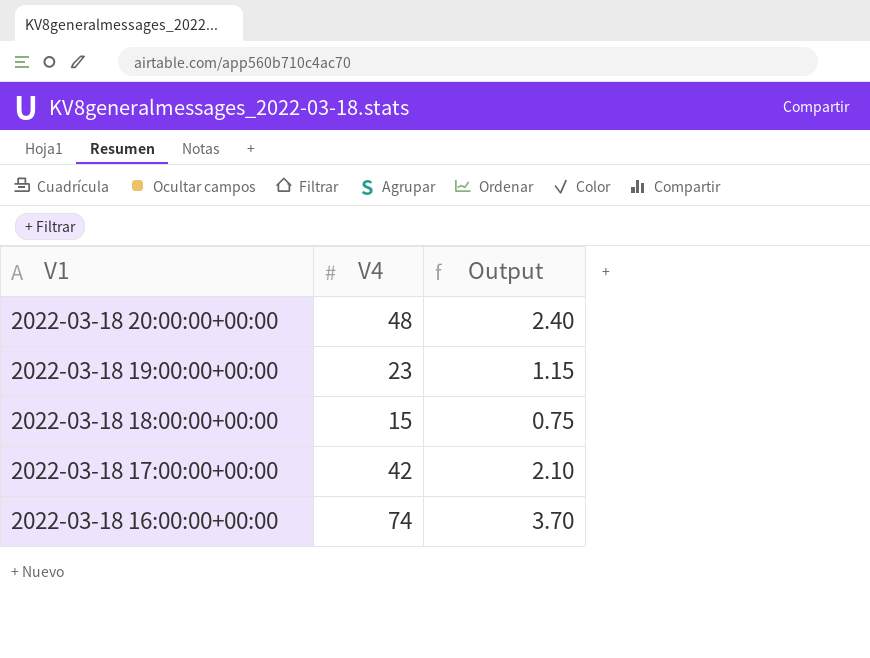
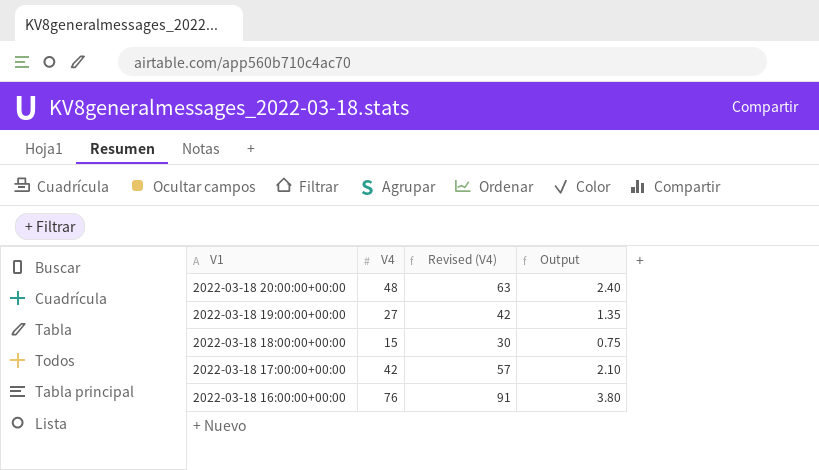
column Revised (V4) | formula: none -> [V4] + 15
2022-03-18 19:00:00+00:00 | V4: 23 -> 27
2022-03-18 19:00:00+00:00 | Output: 1.15 -> 1.35
2022-03-18 16:00:00+00:00 | V4: 74 -> 76
2022-03-18 16:00:00+00:00 | Output: 3.70 -> 3.80

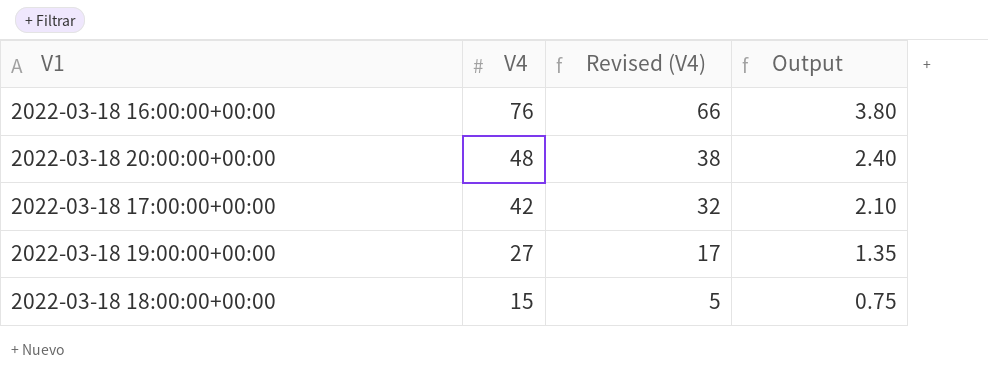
row order: V1 descending -> V4 descending
column Revised (V4) | formula: [V4] + 15 -> [V4] - 10

